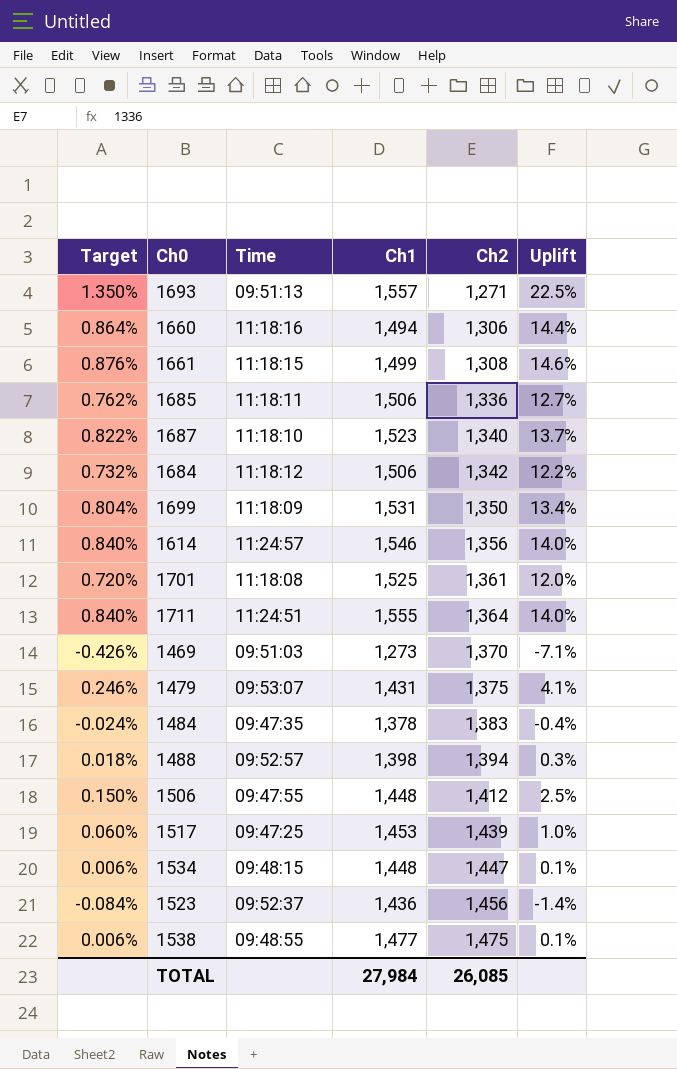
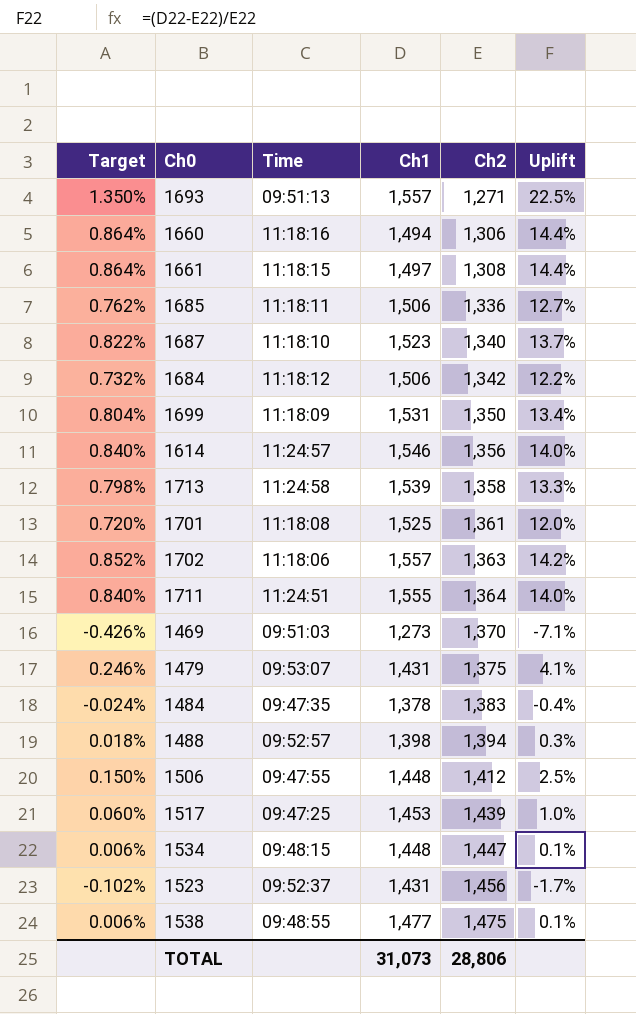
1661 | Target: 0.876% -> 0.864%
1661 | Ch1: 1,499 -> 1,497
1661 | Uplift: 14.6% -> 14.4%
row 1713: none -> 0.798% | 11:24:58 | 1,539 | 1,358 | 13.3%
row 1702: none -> 0.852% | 11:18:06 | 1,557 | 1,363 | 14.2%
1523 | Target: -0.084% -> -0.102%
1523 | Ch1: 1,436 -> 1,431
1523 | Uplift: -1.4% -> -1.7%
TOTAL | Ch1: 27,984 -> 31,073
TOTAL | Ch2: 26,085 -> 28,806

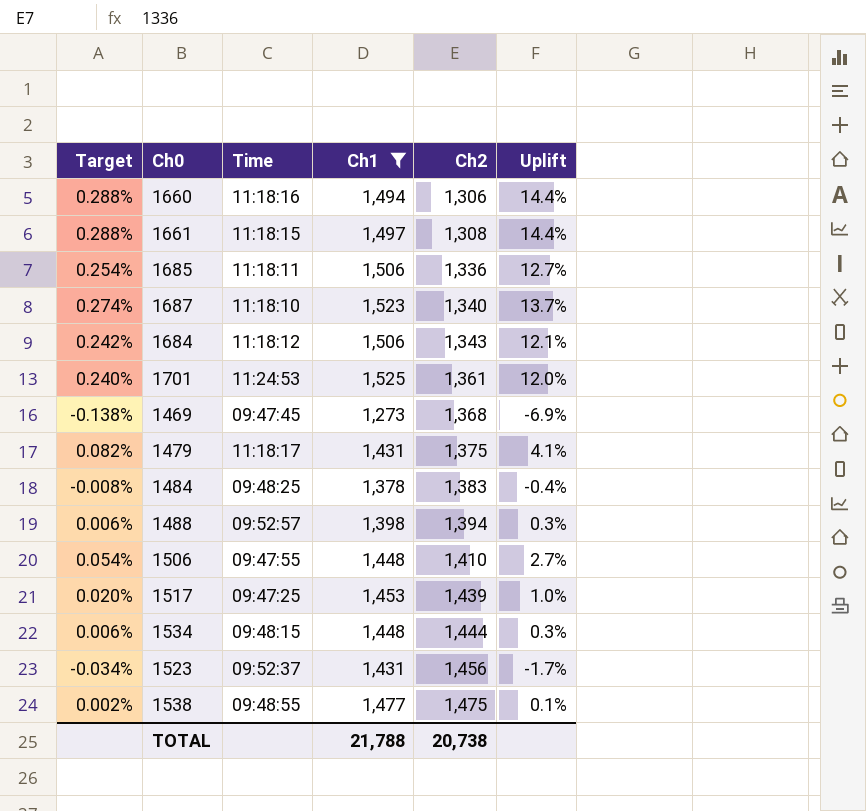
filter: none -> Ch1 <= 1,525
column Target | formula: [Uplift] * 0.06 -> [Uplift] * 0.02
1684 | Ch2: 1,342 -> 1,343
1684 | Uplift: 12.2% -> 12.1%
1701 | Time: 11:18:08 -> 11:24:53
1469 | Time: 09:51:03 -> 09:47:45
1469 | Ch2: 1,370 -> 1,368
1469 | Uplift: -7.1% -> -6.9%
1479 | Time: 09:53:07 -> 11:18:17
1484 | Time: 09:47:35 -> 09:48:25
1506 | Ch2: 1,412 -> 1,410
1506 | Uplift: 2.5% -> 2.7%
1534 | Ch2: 1,447 -> 1,444
1534 | Uplift: 0.1% -> 0.3%
TOTAL | Ch1: 31,073 -> 21,788
TOTAL | Ch2: 28,806 -> 20,738

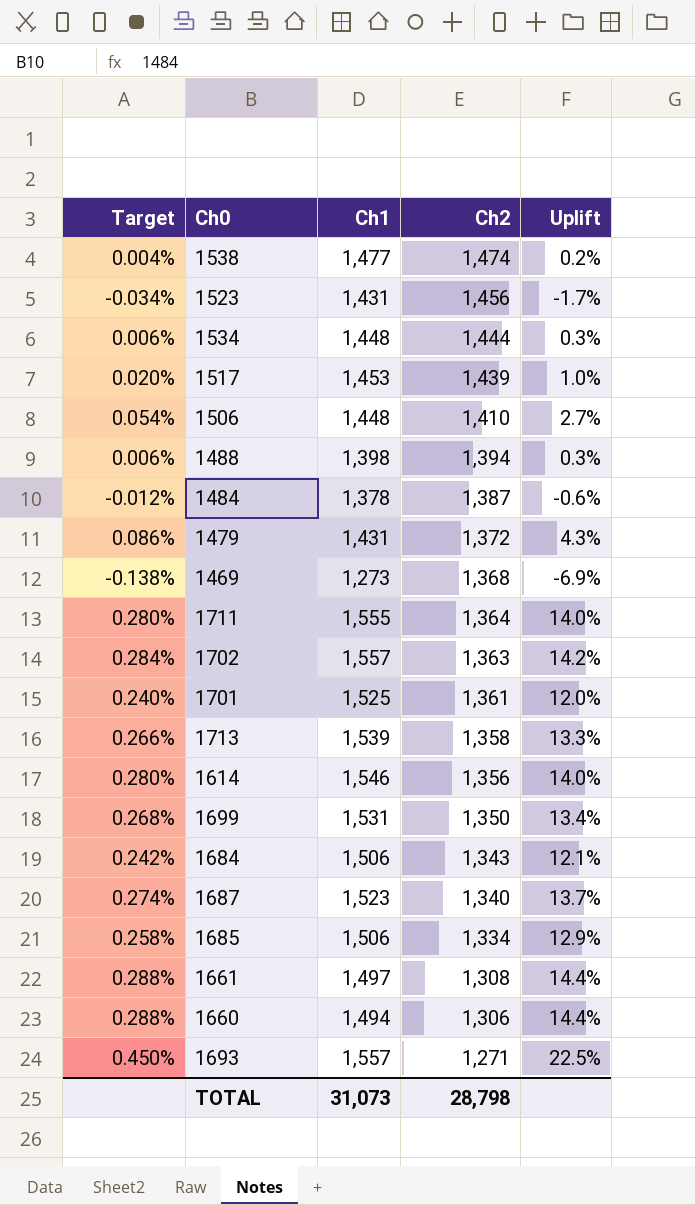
filter: Ch1 <= 1,525 -> none
row order: Ch2 ascending -> Ch2 descending
column Time | position: 3 -> none
1538 | Target: 0.002% -> 0.004%
1538 | Ch2: 1,475 -> 1,474
1538 | Uplift: 0.1% -> 0.2%
1484 | Target: -0.008% -> -0.012%
1484 | Ch2: 1,383 -> 1,387
1484 | Uplift: -0.4% -> -0.6%
1479 | Target: 0.082% -> 0.086%
1479 | Ch2: 1,375 -> 1,372
1479 | Uplift: 4.1% -> 4.3%
1685 | Target: 0.254% -> 0.258%
1685 | Ch2: 1,336 -> 1,334
1685 | Uplift: 12.7% -> 12.9%
TOTAL | Ch1: 21,788 -> 31,073
TOTAL | Ch2: 20,738 -> 28,798

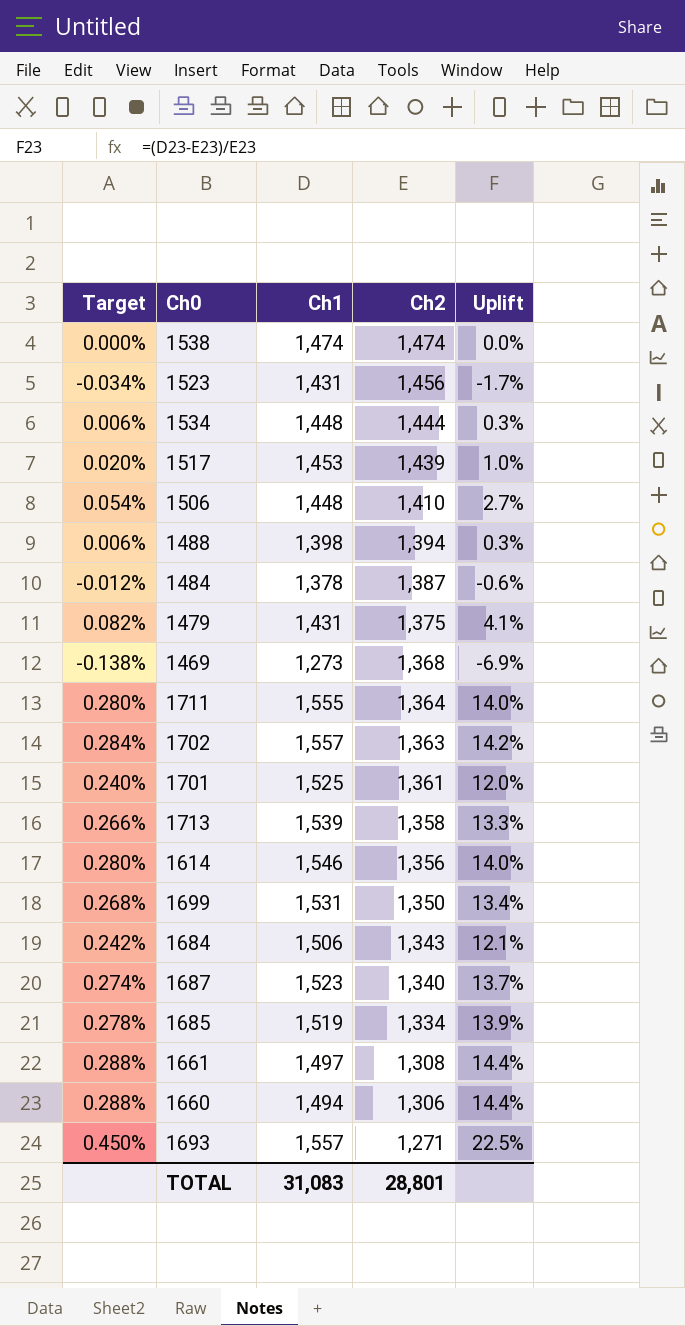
1538 | Target: 0.004% -> 0.000%
1538 | Ch1: 1,477 -> 1,474
1538 | Uplift: 0.2% -> 0.0%
1479 | Target: 0.086% -> 0.082%
1479 | Ch2: 1,372 -> 1,375
1479 | Uplift: 4.3% -> 4.1%
1685 | Target: 0.258% -> 0.278%
1685 | Ch1: 1,506 -> 1,519
1685 | Uplift: 12.9% -> 13.9%
TOTAL | Ch1: 31,073 -> 31,083
TOTAL | Ch2: 28,798 -> 28,801

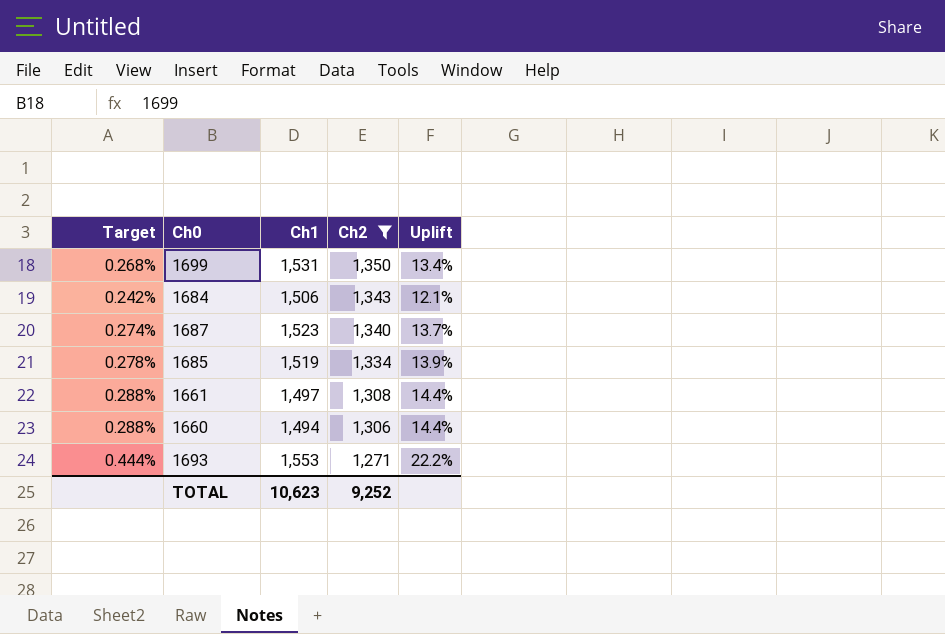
filter: none -> Ch2 <= 1,350
1693 | Target: 0.450% -> 0.444%
1693 | Ch1: 1,557 -> 1,553
1693 | Uplift: 22.5% -> 22.2%
TOTAL | Ch1: 31,083 -> 10,623
TOTAL | Ch2: 28,801 -> 9,252

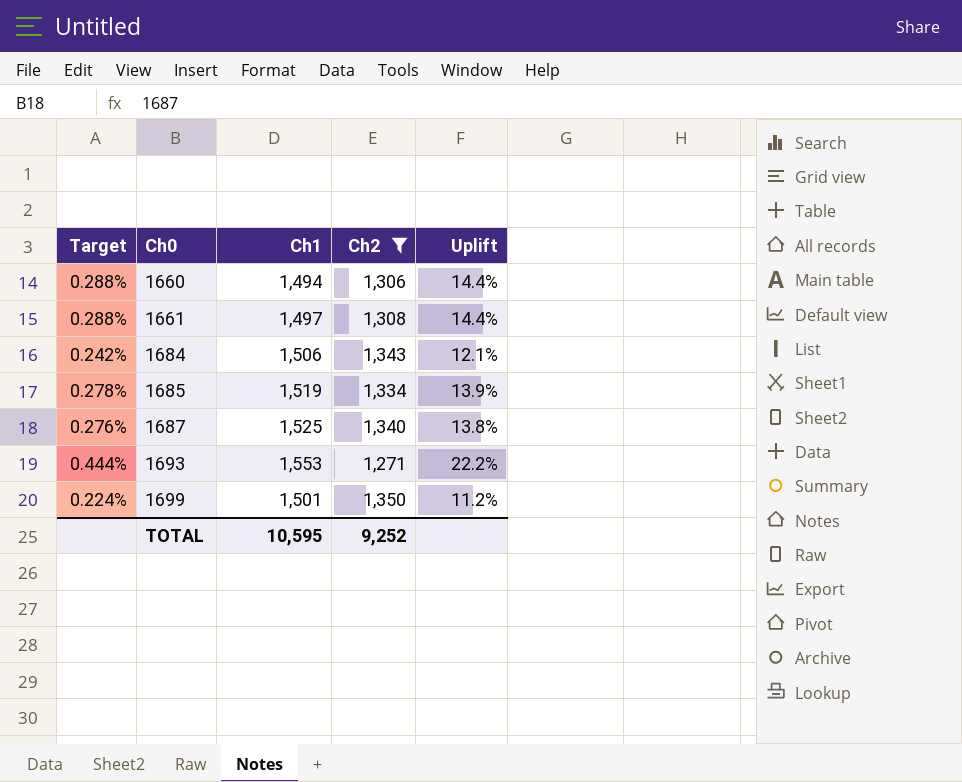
row order: Ch2 descending -> Ch0 ascending
1687 | Target: 0.274% -> 0.276%
1687 | Ch1: 1,523 -> 1,525
1687 | Uplift: 13.7% -> 13.8%
1699 | Target: 0.268% -> 0.224%
1699 | Ch1: 1,531 -> 1,501
1699 | Uplift: 13.4% -> 11.2%
TOTAL | Ch1: 10,623 -> 10,595

